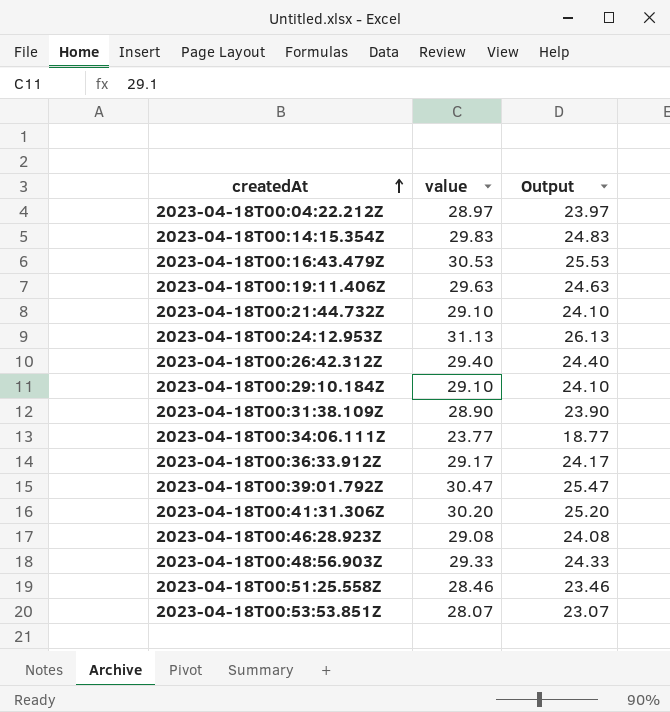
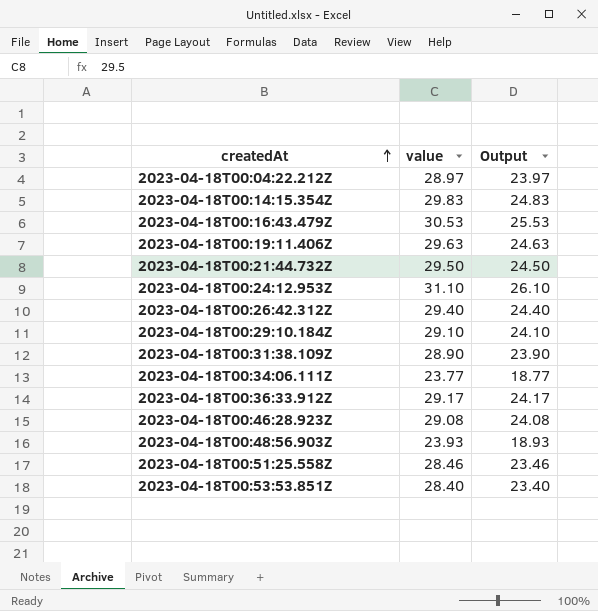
row 2023-04-18T00:39:01.792Z: 30.47 | 25.47 -> none
row 2023-04-18T00:41:31.306Z: 30.20 | 25.20 -> none
2023-04-18T00:21:44.732Z | value: 29.10 -> 29.50
2023-04-18T00:21:44.732Z | Output: 24.10 -> 24.50
2023-04-18T00:24:12.953Z | value: 31.13 -> 31.10
2023-04-18T00:24:12.953Z | Output: 26.13 -> 26.10
2023-04-18T00:48:56.903Z | value: 29.33 -> 23.93
2023-04-18T00:48:56.903Z | Output: 24.33 -> 18.93
2023-04-18T00:53:53.851Z | value: 28.07 -> 28.40
2023-04-18T00:53:53.851Z | Output: 23.07 -> 23.40

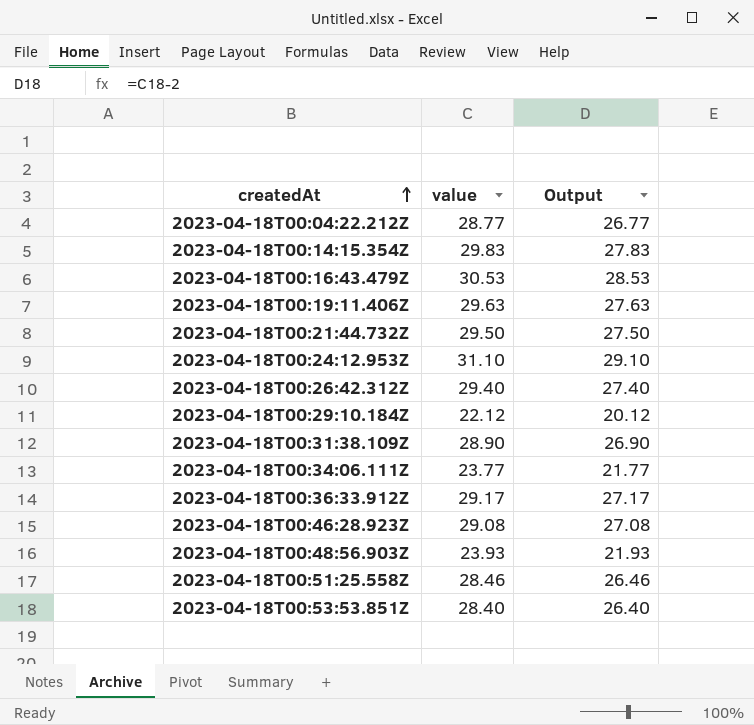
column Output | formula: [value] - 5 -> [value] - 2
2023-04-18T00:04:22.212Z | value: 28.97 -> 28.77
2023-04-18T00:29:10.184Z | value: 29.10 -> 22.12

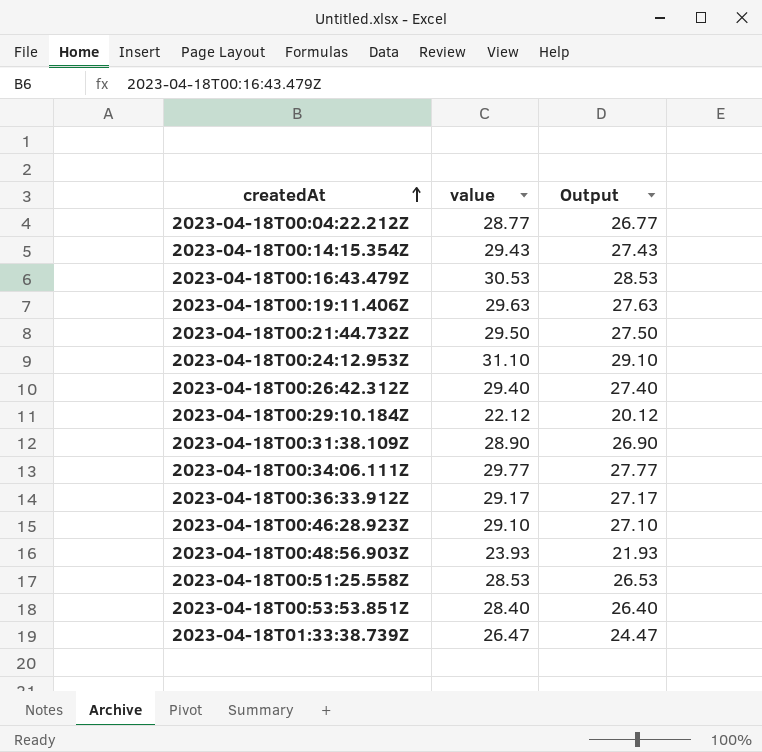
2023-04-18T00:14:15.354Z | value: 29.83 -> 29.43
2023-04-18T00:14:15.354Z | Output: 27.83 -> 27.43
2023-04-18T00:34:06.111Z | value: 23.77 -> 29.77
2023-04-18T00:34:06.111Z | Output: 21.77 -> 27.77
2023-04-18T00:46:28.923Z | value: 29.08 -> 29.10
2023-04-18T00:46:28.923Z | Output: 27.08 -> 27.10
2023-04-18T00:51:25.558Z | value: 28.46 -> 28.53
2023-04-18T00:51:25.558Z | Output: 26.46 -> 26.53
row 2023-04-18T01:33:38.739Z: none -> 26.47 | 24.47

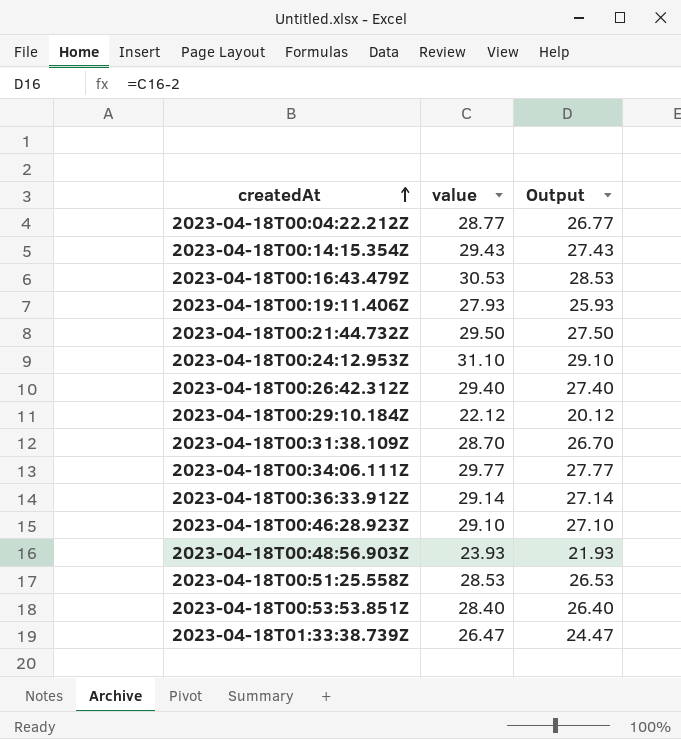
2023-04-18T00:19:11.406Z | value: 29.63 -> 27.93
2023-04-18T00:19:11.406Z | Output: 27.63 -> 25.93
2023-04-18T00:31:38.109Z | value: 28.90 -> 28.70
2023-04-18T00:31:38.109Z | Output: 26.90 -> 26.70
2023-04-18T00:36:33.912Z | value: 29.17 -> 29.14
2023-04-18T00:36:33.912Z | Output: 27.17 -> 27.14

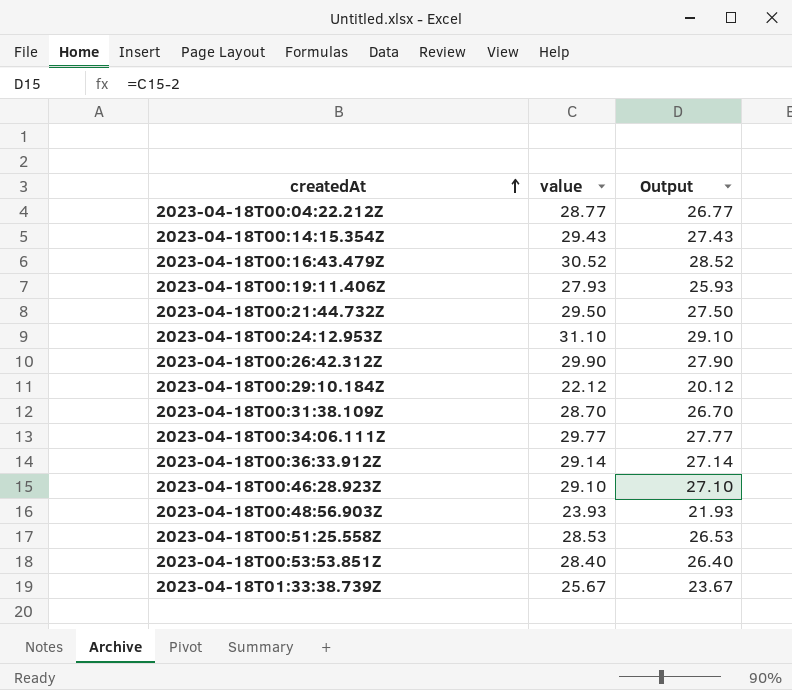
2023-04-18T00:16:43.479Z | value: 30.53 -> 30.52
2023-04-18T00:16:43.479Z | Output: 28.53 -> 28.52
2023-04-18T00:26:42.312Z | value: 29.40 -> 29.90
2023-04-18T00:26:42.312Z | Output: 27.40 -> 27.90
2023-04-18T01:33:38.739Z | value: 26.47 -> 25.67
2023-04-18T01:33:38.739Z | Output: 24.47 -> 23.67

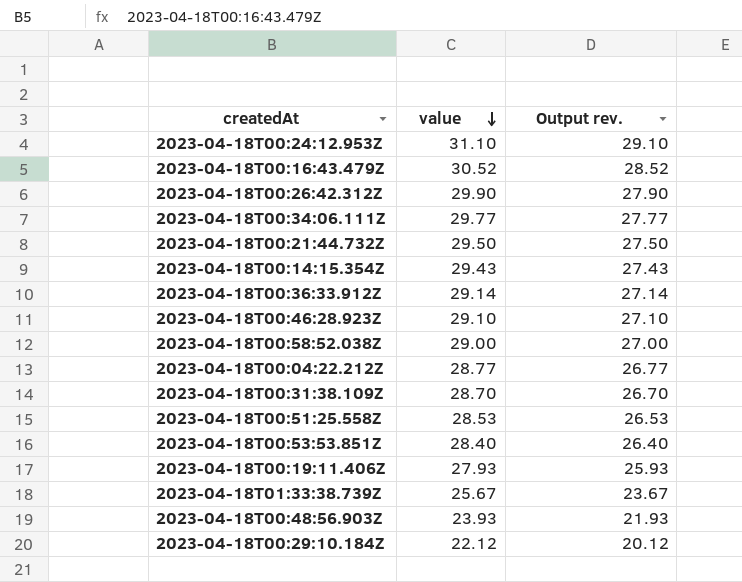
row order: createdAt ascending -> value descending
column name: Output -> Output rev.
row 2023-04-18T00:58:52.038Z: none -> 29.00 | 27.00

